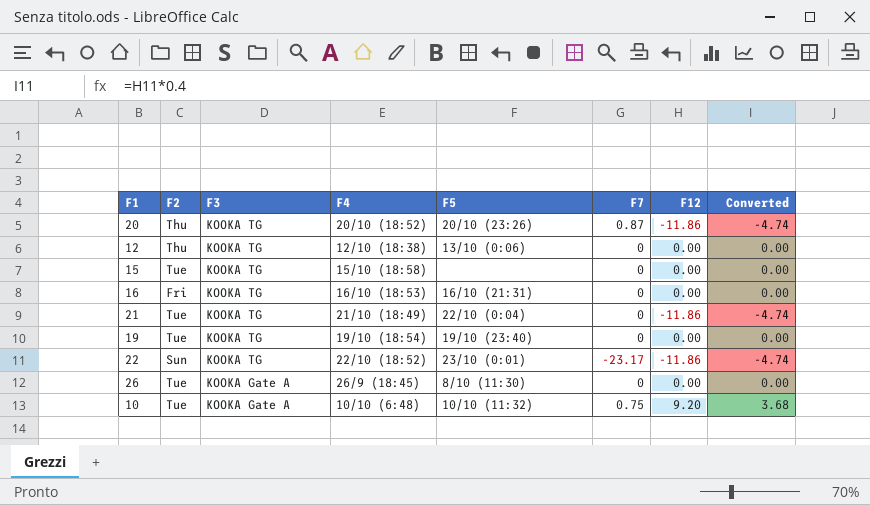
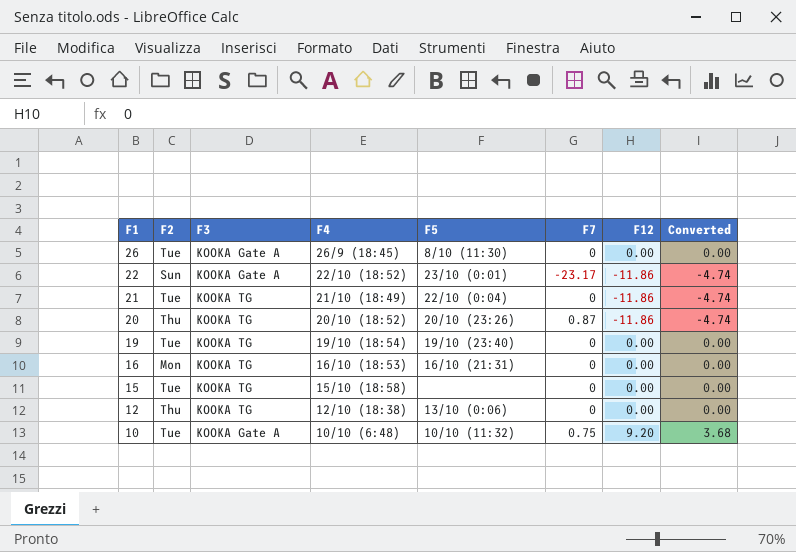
row order: F3 descending -> F1 descending
22 | F3: KOOKA TG -> KOOKA Gate A
16 | F2: Fri -> Mon

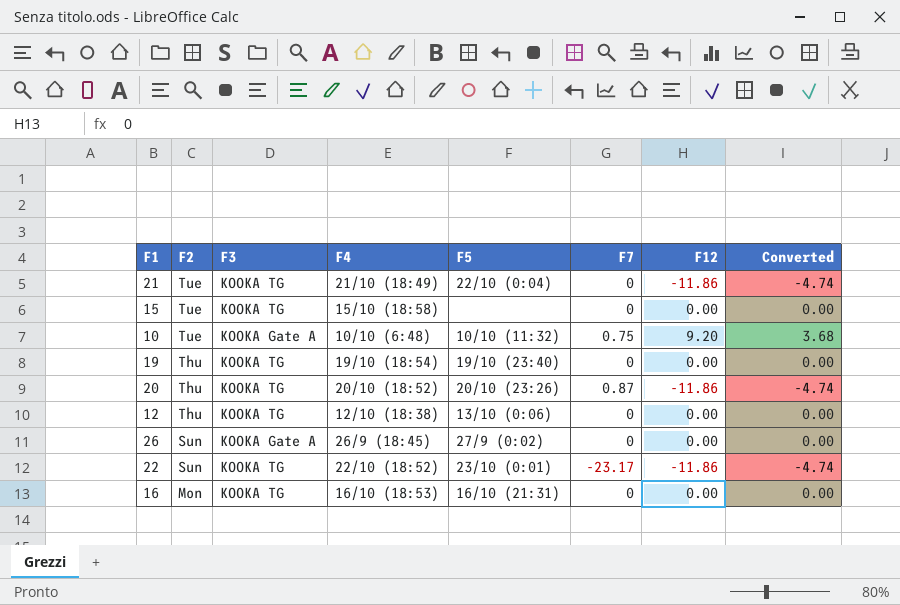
row order: F1 descending -> F2 descending
19 | F2: Tue -> Thu
26 | F2: Tue -> Sun
26 | F5: 8/10 (11:30) -> 27/9 (0:02)
22 | F3: KOOKA Gate A -> KOOKA TG

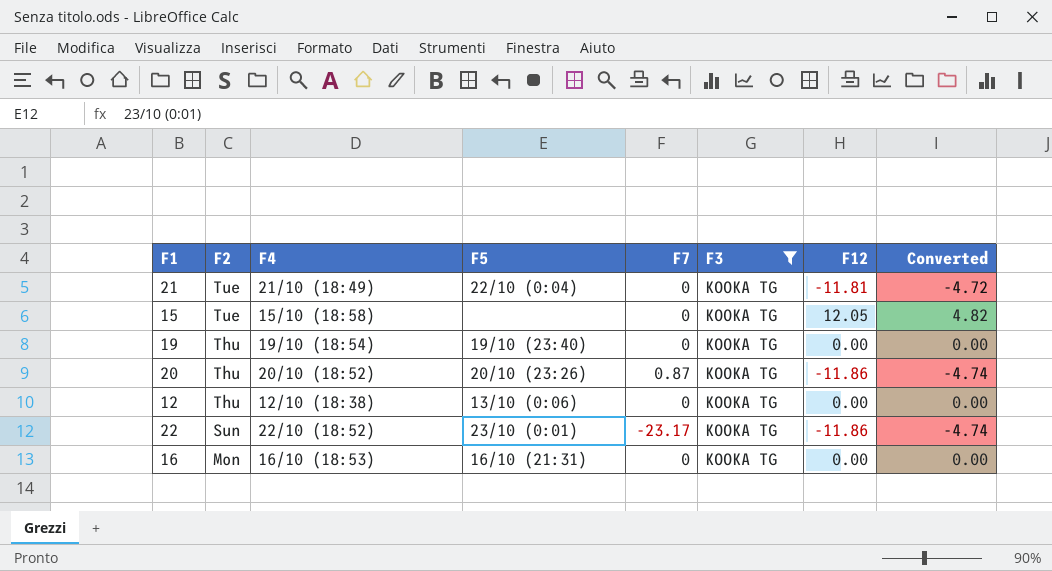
filter: none -> F3 = KOOKA TG
column F3 | position: 3 -> 6
21 | F12: -11.86 -> -11.81
21 | Converted: -4.74 -> -4.72
15 | F12: 0.00 -> 12.05
15 | Converted: 0.00 -> 4.82

